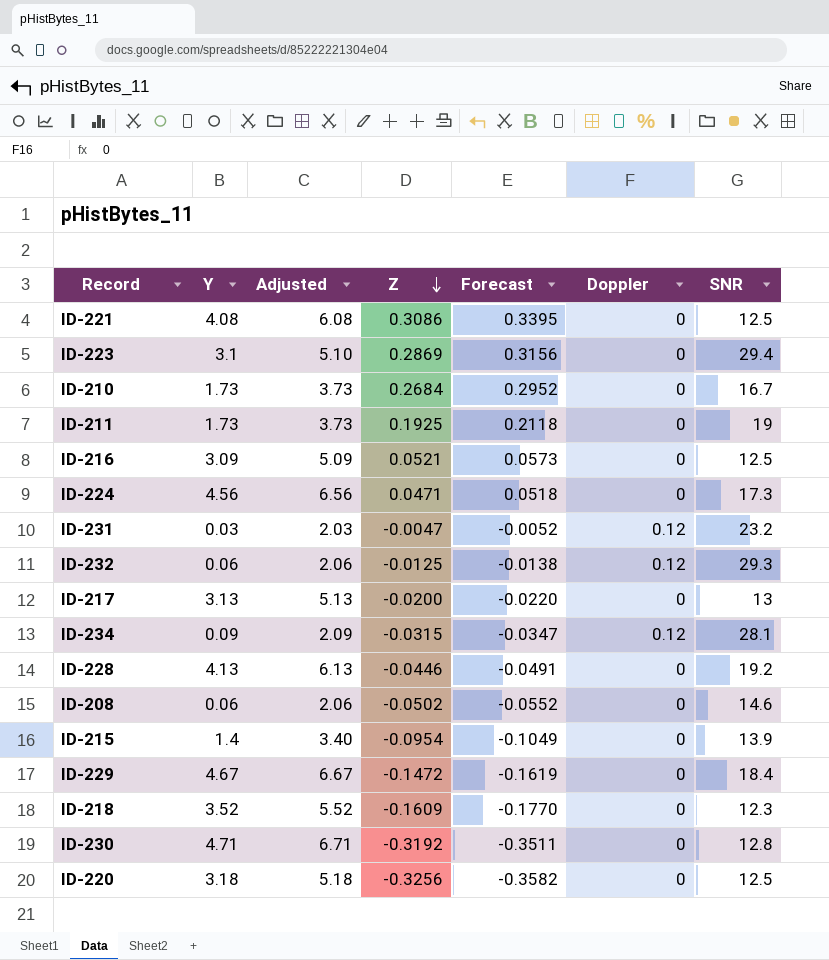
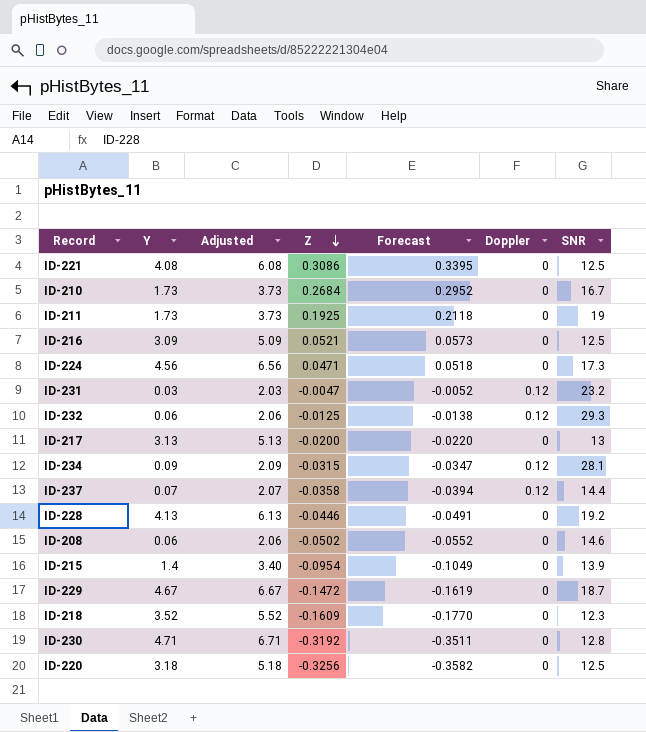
row ID-223: 3.1 | 5.10 | 0.2869 | 0.3156 | 0 | 29.4 -> none
row ID-237: none -> 0.07 | 2.07 | -0.0358 | -0.0394 | 0.12 | 14.4
ID-229 | SNR: 18.4 -> 18.7

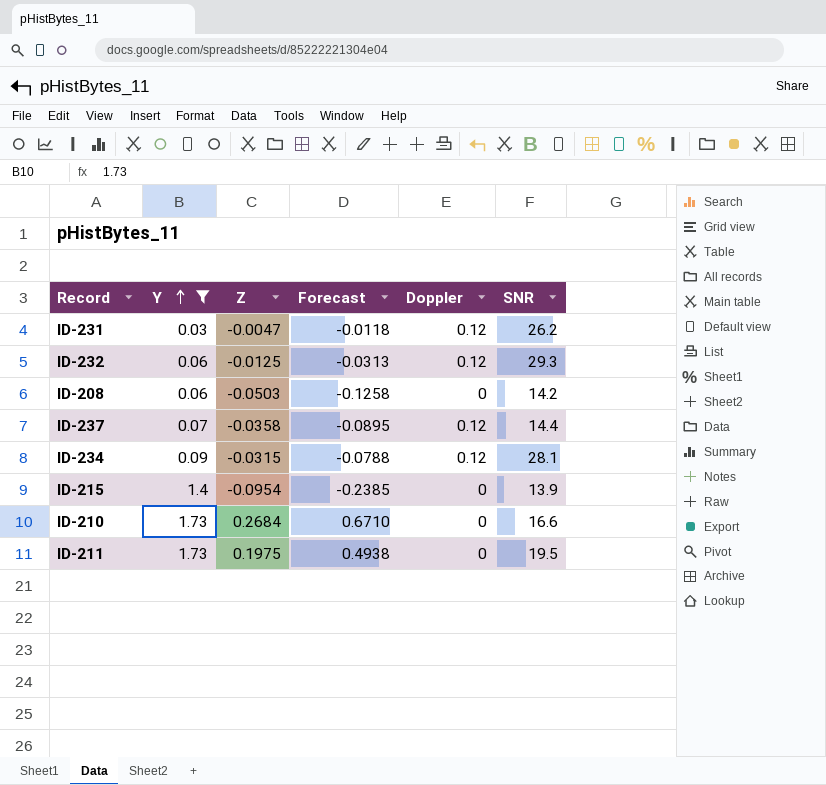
filter: none -> Y <= 1.73
row order: Z descending -> Y ascending
column Adjusted | formula: [Y] + 2 -> none
column Forecast | formula: [Z] * 1.1 -> [Z] * 2.5
ID-231 | SNR: 23.2 -> 26.2
ID-208 | Z: -0.0502 -> -0.0503
ID-208 | SNR: 14.6 -> 14.2
ID-210 | SNR: 16.7 -> 16.6
ID-211 | Z: 0.1925 -> 0.1975
ID-211 | SNR: 19 -> 19.5

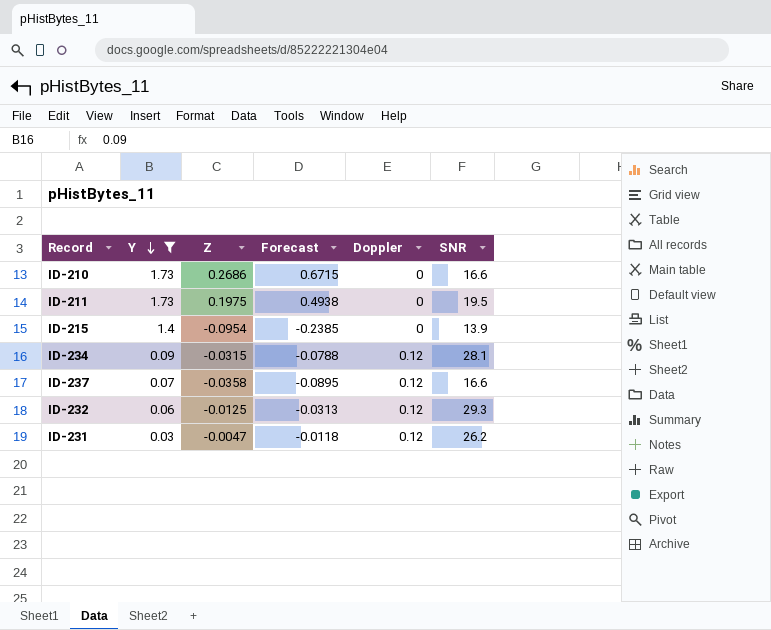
row order: Y ascending -> Y descending
row ID-208: 0.06 | -0.0503 | -0.1258 | 0 | 14.2 -> none
ID-210 | Z: 0.2684 -> 0.2686
ID-210 | Forecast: 0.6710 -> 0.6715
ID-237 | SNR: 14.4 -> 16.6

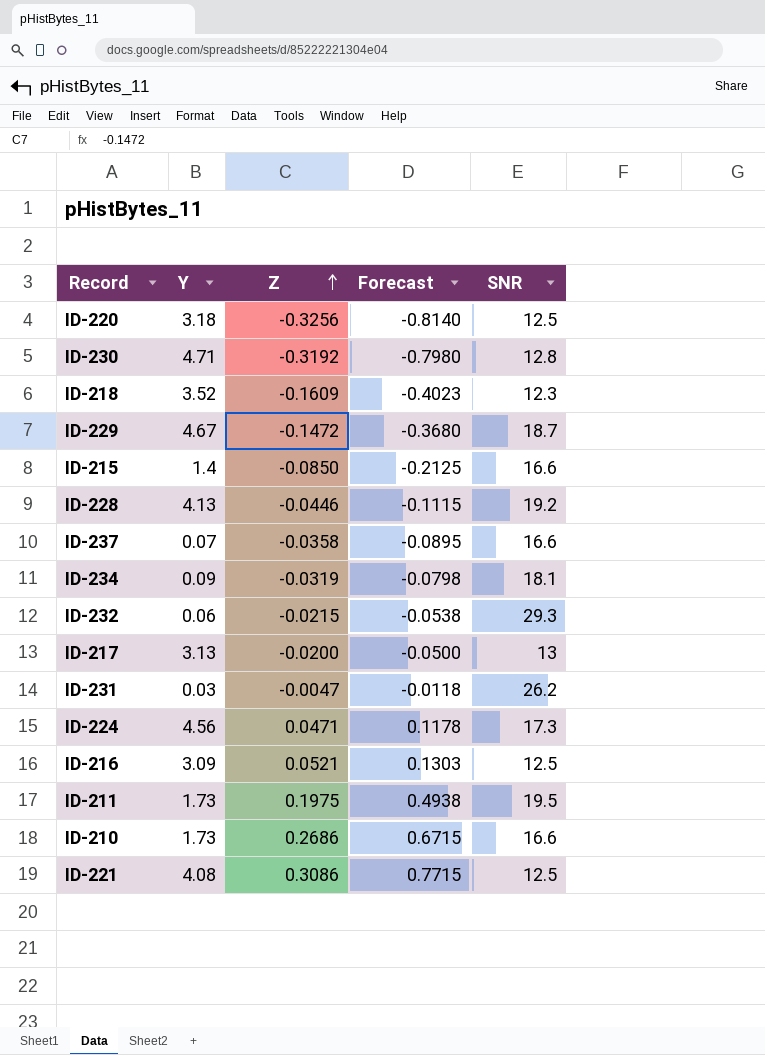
filter: Y <= 1.73 -> none
row order: Y descending -> Z ascending
column Doppler | position: 5 -> none
ID-215 | Z: -0.0954 -> -0.0850
ID-215 | Forecast: -0.2385 -> -0.2125
ID-215 | SNR: 13.9 -> 16.6
ID-234 | Z: -0.0315 -> -0.0319
ID-234 | Forecast: -0.0788 -> -0.0798
ID-234 | SNR: 28.1 -> 18.1
ID-232 | Z: -0.0125 -> -0.0215
ID-232 | Forecast: -0.0313 -> -0.0538

